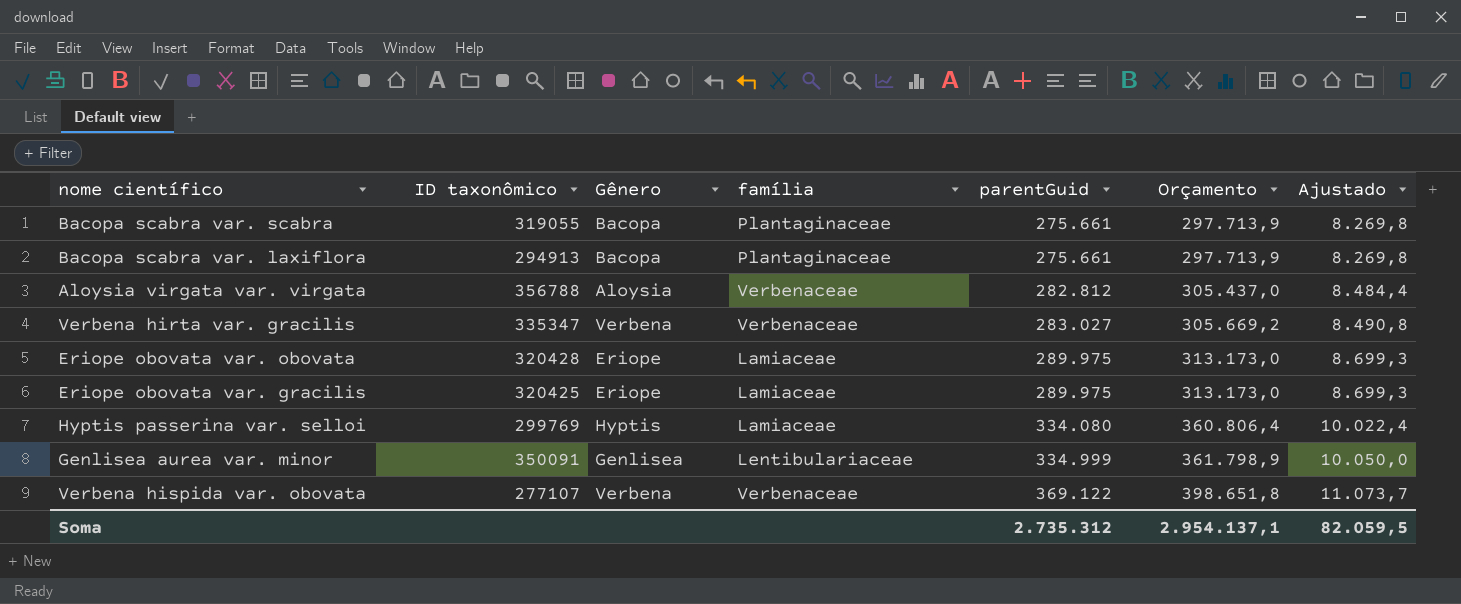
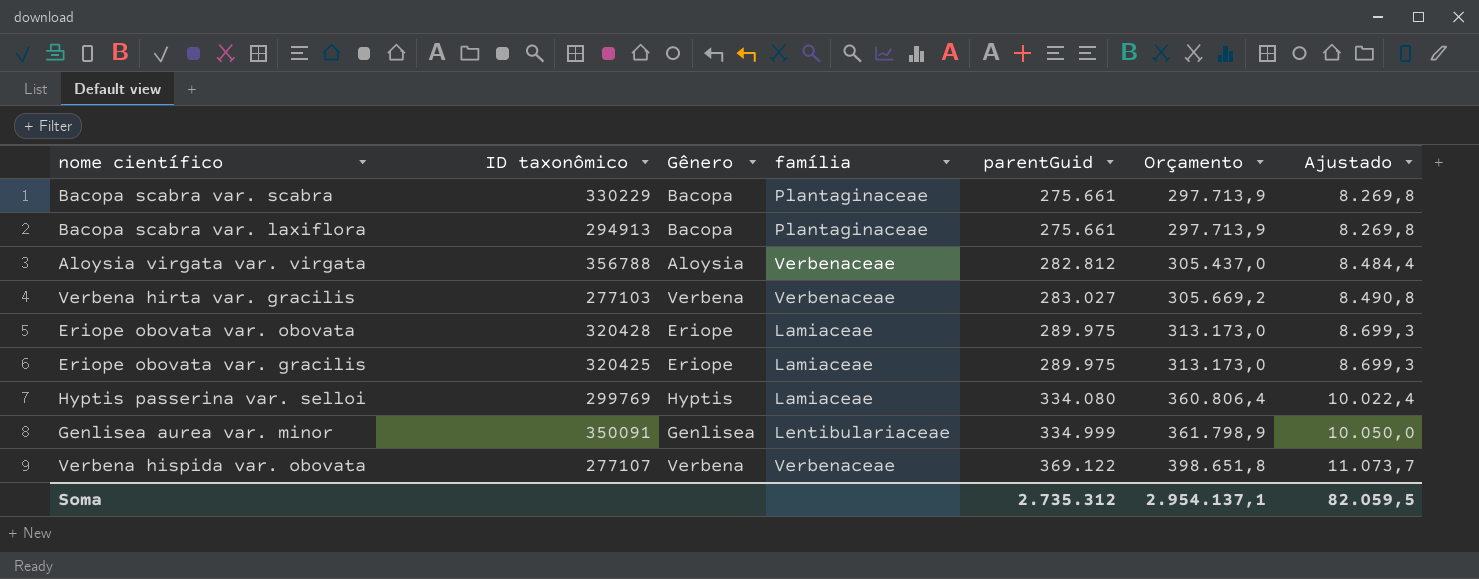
Bacopa scabra var. scabra | ID taxonômico: 319055 -> 330229
Verbena hirta var. gracilis | ID taxonômico: 335347 -> 277103

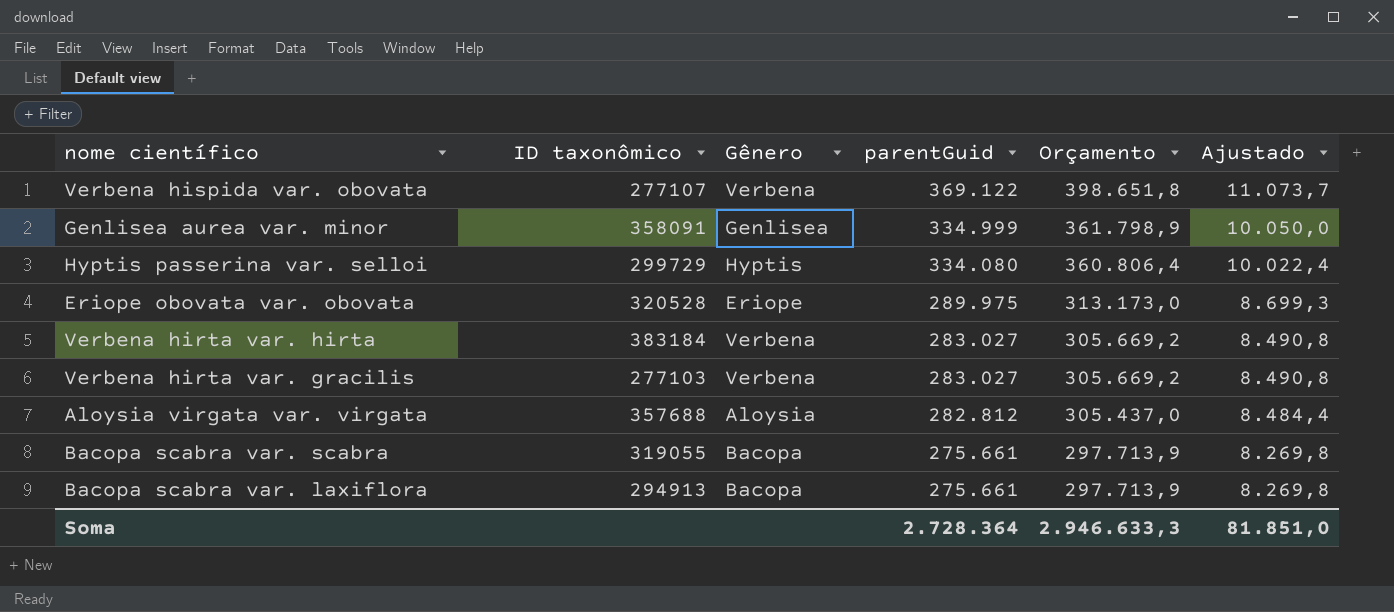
row order: parentGuid ascending -> parentGuid descending
column família | position: 4 -> none
row Eriope obovata var. gracilis: 320425 | Eriope | Lamiaceae | 289.975 | 313.173,0 | 8.699,3 -> none
Genlisea aurea var. minor | ID taxonômico: 350091 -> 358091
Hyptis passerina var. selloi | ID taxonômico: 299769 -> 299729
Eriope obovata var. obovata | ID taxonômico: 320428 -> 320528
row Verbena hirta var. hirta: none -> 383184 | Verbena | 283.027 | 305.669,2 | 8.490,8
Aloysia virgata var. virgata | ID taxonômico: 356788 -> 357688
Bacopa scabra var. scabra | ID taxonômico: 330229 -> 319055
Soma | parentGuid: 2.735.312 -> 2.728.364
Soma | Orçamento: 2.954.137,1 -> 2.946.633,3
Soma | Ajustado: 82.059,5 -> 81.851,0

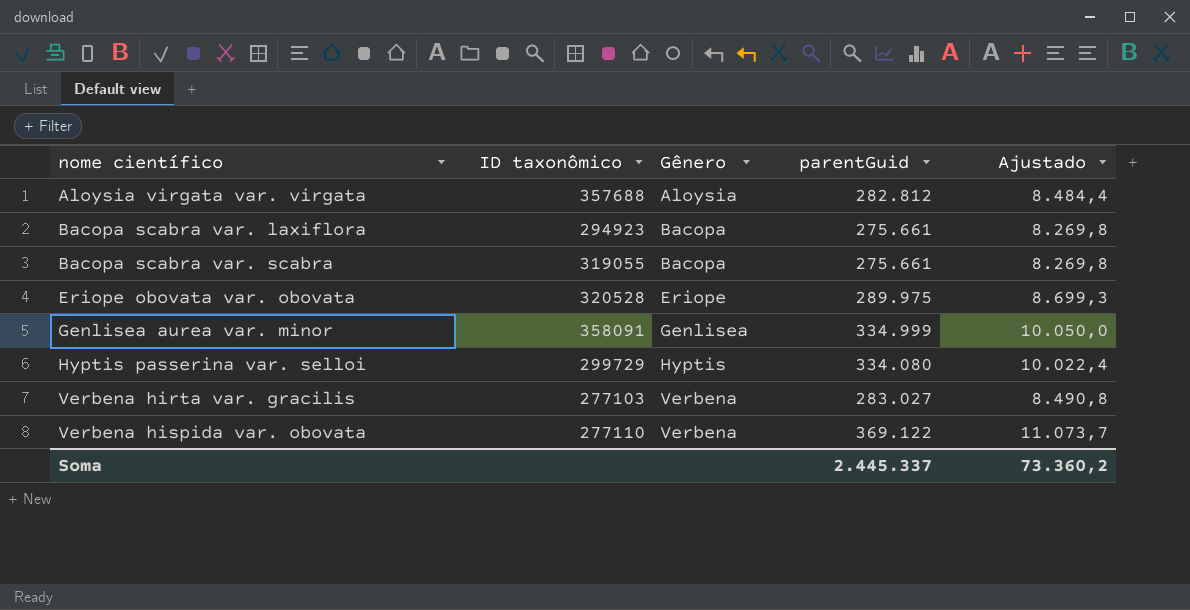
row order: parentGuid descending -> nome científico ascending
column Orçamento | formula: [parentGuid] * 1,08 -> none
row Verbena hirta var. hirta: 383184 | Verbena | 283.027 | 305.669,2 | 8.490,8 -> none
Bacopa scabra var. laxiflora | ID taxonômico: 294913 -> 294923
Verbena hispida var. obovata | ID taxonômico: 277107 -> 277110
Soma | parentGuid: 2.728.364 -> 2.445.337
Soma | Ajustado: 81.851,0 -> 73.360,2

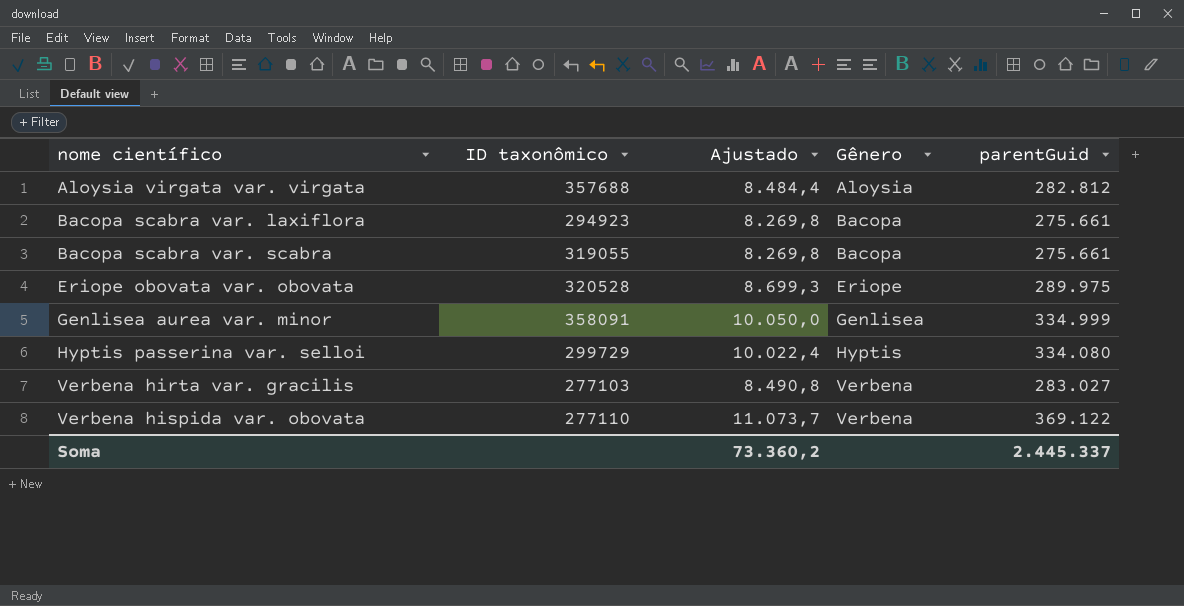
column Ajustado | position: 5 -> 3

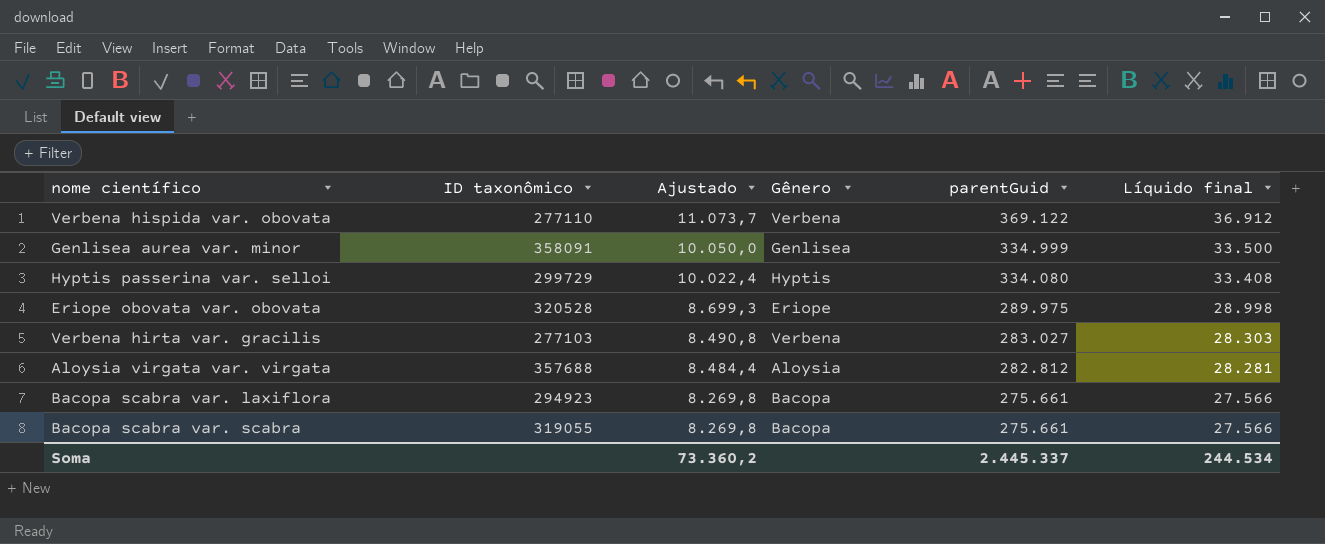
row order: nome científico ascending -> Ajustado descending
column Líquido final | formula: none -> [parentGuid] * 0,1

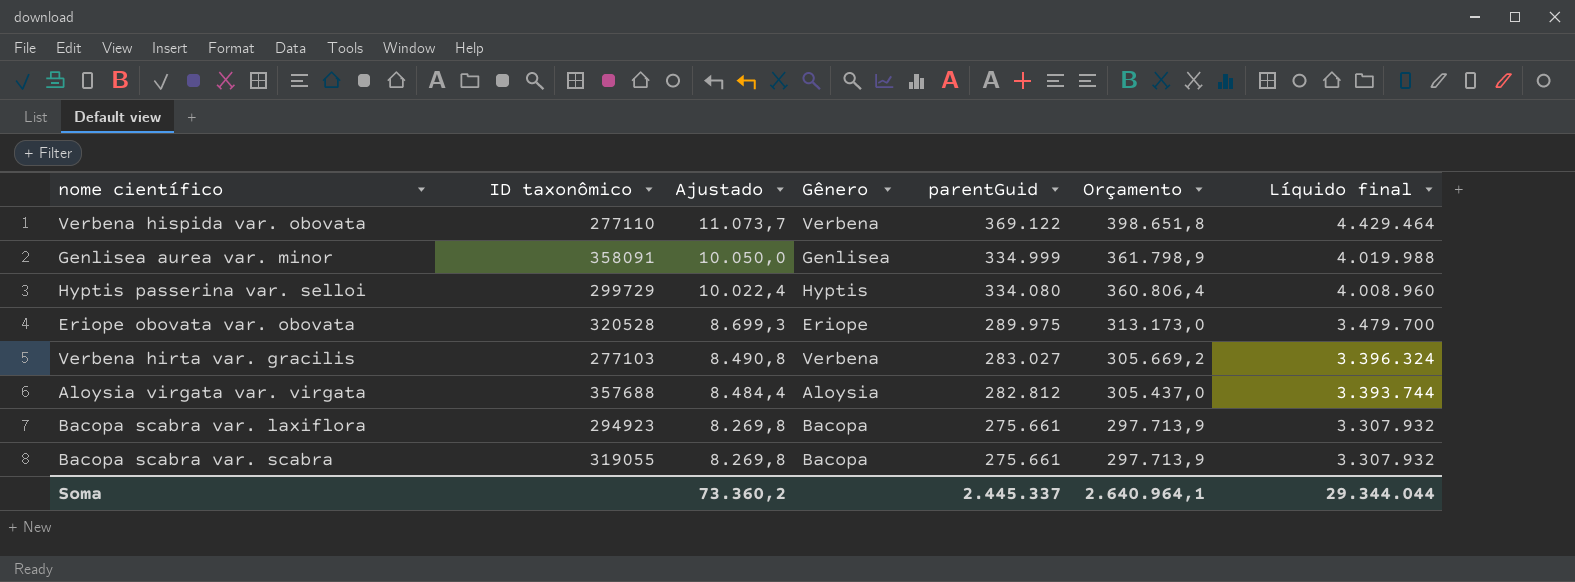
column Orçamento | formula: none -> [parentGuid] * 1,08
column Líquido final | formula: [parentGuid] * 0,1 -> [parentGuid] * 12
Soma | Líquido final: 244.534 -> 29.344.044

